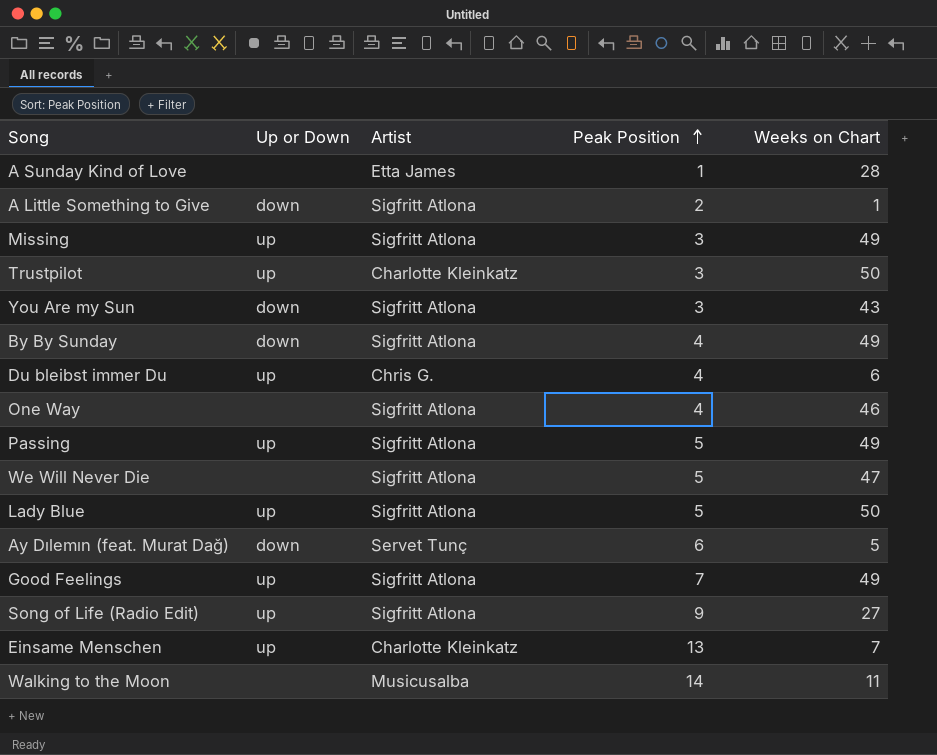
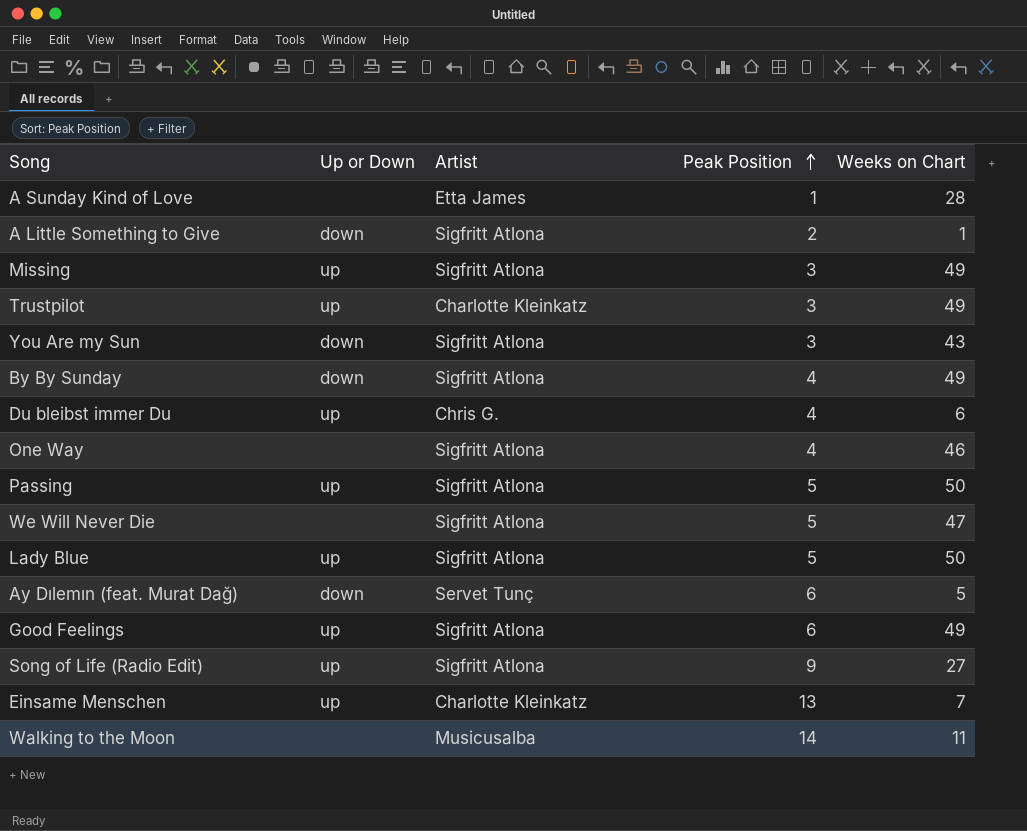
Trustpilot | Weeks on Chart: 50 -> 49
Passing | Weeks on Chart: 49 -> 50
Good Feelings | Peak Position: 7 -> 6

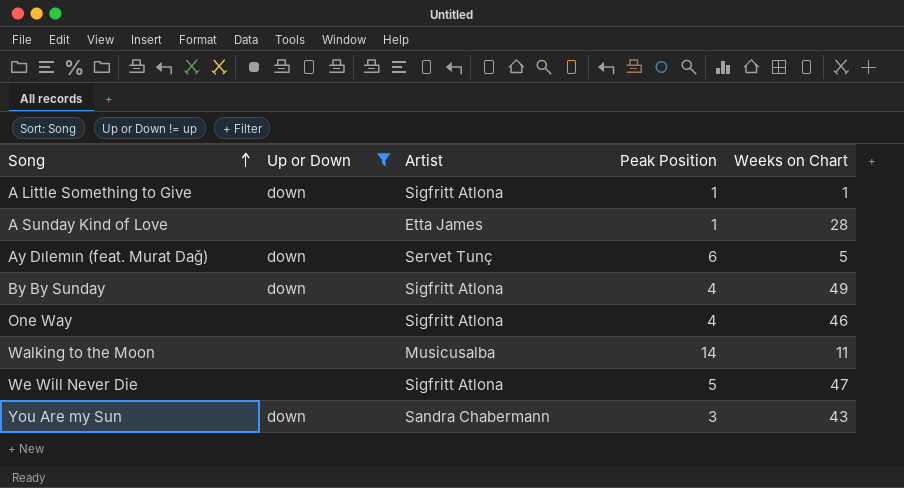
filter: none -> Up or Down != up
row order: Peak Position ascending -> Song ascending
A Little Something to Give | Peak Position: 2 -> 1
You Are my Sun | Artist: Sigfritt Atlona -> Sandra Chabermann

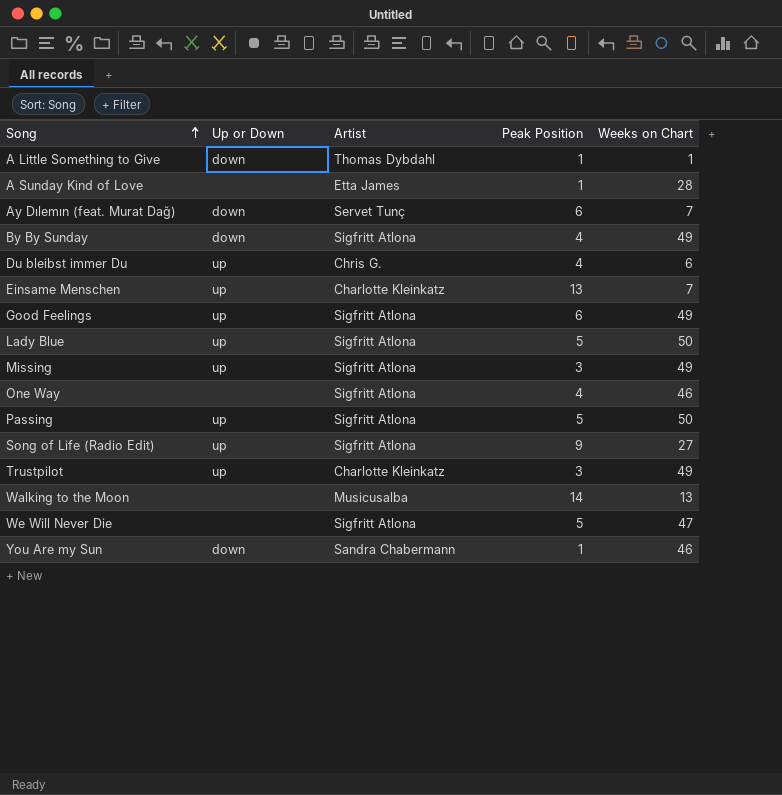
filter: Up or Down != up -> none
A Little Something to Give | Artist: Sigfritt Atlona -> Thomas Dybdahl
Ay Dılemın (feat. Murat Dağ) | Weeks on Chart: 5 -> 7
Walking to the Moon | Weeks on Chart: 11 -> 13
You Are my Sun | Peak Position: 3 -> 1
You Are my Sun | Weeks on Chart: 43 -> 46

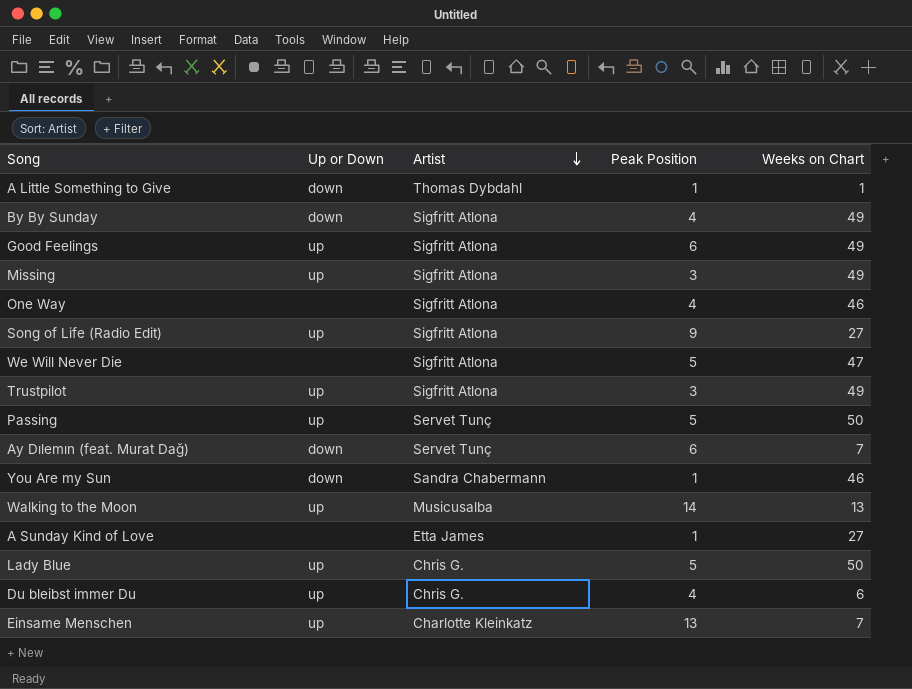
row order: Song ascending -> Artist descending
Trustpilot | Artist: Charlotte Kleinkatz -> Sigfritt Atlona
Passing | Artist: Sigfritt Atlona -> Servet Tunç
Walking to the Moon | Up or Down: none -> up
A Sunday Kind of Love | Weeks on Chart: 28 -> 27
Lady Blue | Artist: Sigfritt Atlona -> Chris G.

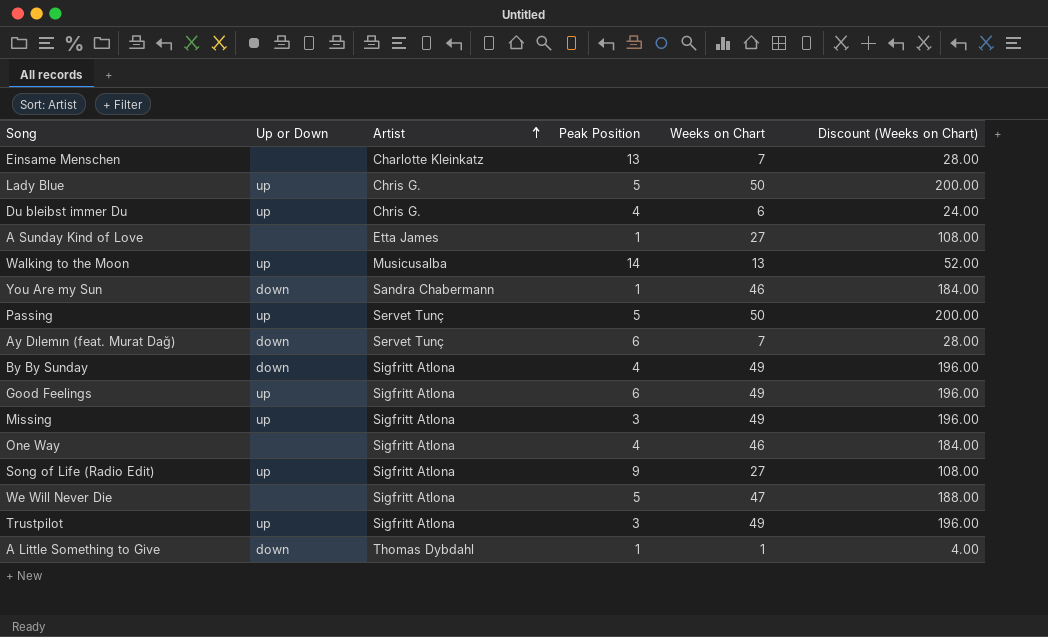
row order: Artist descending -> Artist ascending
column Discount (Weeks on Chart) | formula: none -> [Weeks on Chart] * 4
Einsame Menschen | Up or Down: up -> none

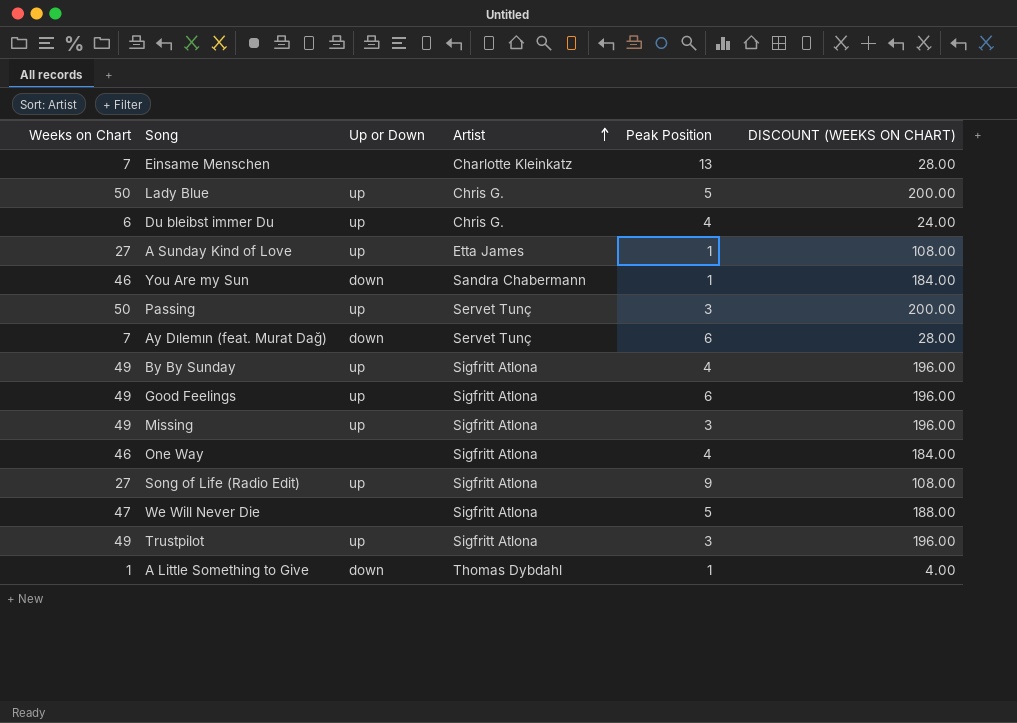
column Weeks on Chart | position: 5 -> 1
column name: Discount (Weeks on Chart) -> DISCOUNT (WEEKS ON CHART)
row Walking to the Moon: up | Musicusalba | 14 | 13 | 52.00 -> none
A Sunday Kind of Love | Up or Down: none -> up
Passing | Peak Position: 5 -> 3
By By Sunday | Up or Down: down -> up

